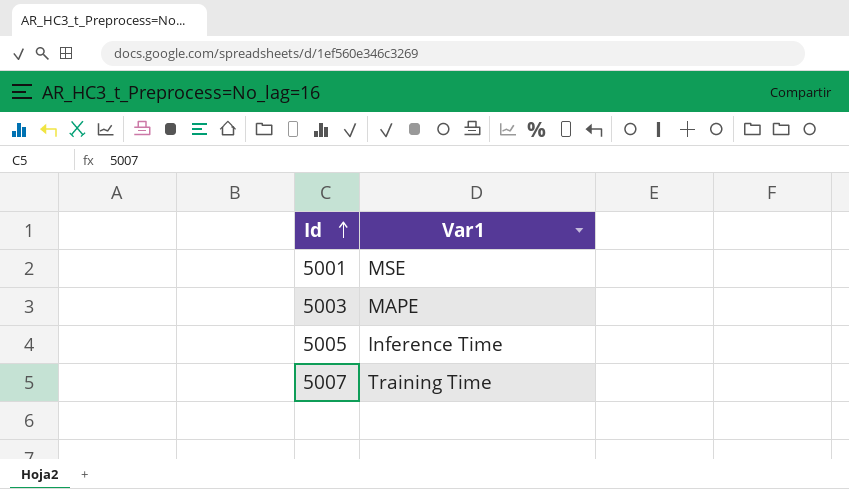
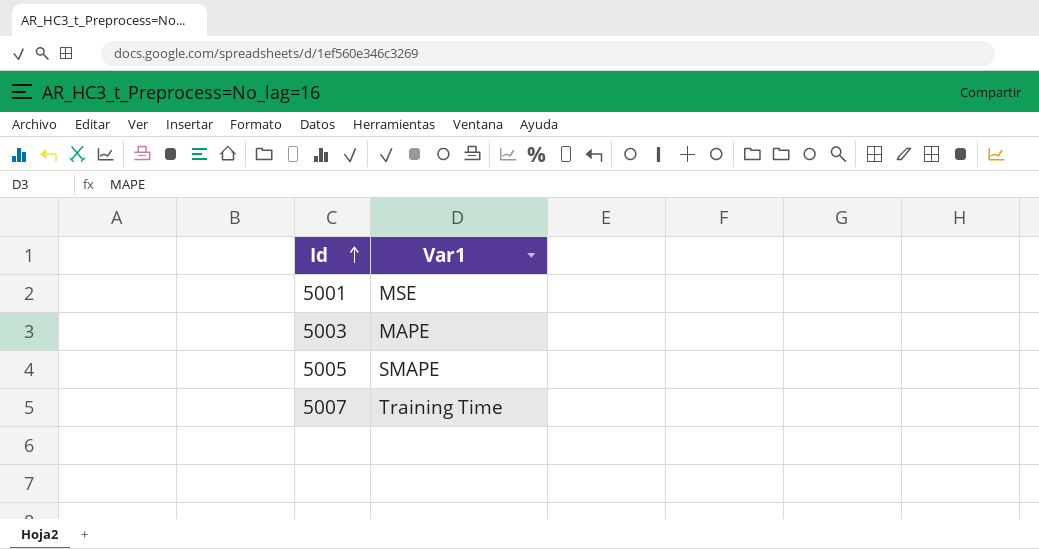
5005 | Var1: Inference Time -> SMAPE

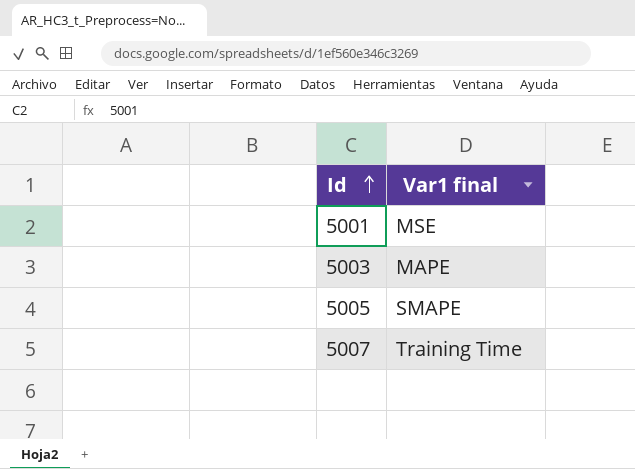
column name: Var1 -> Var1 final

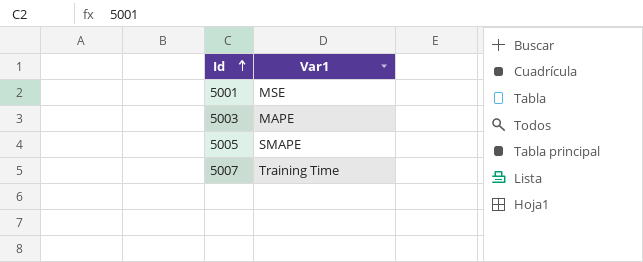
column name: Var1 final -> Var1

